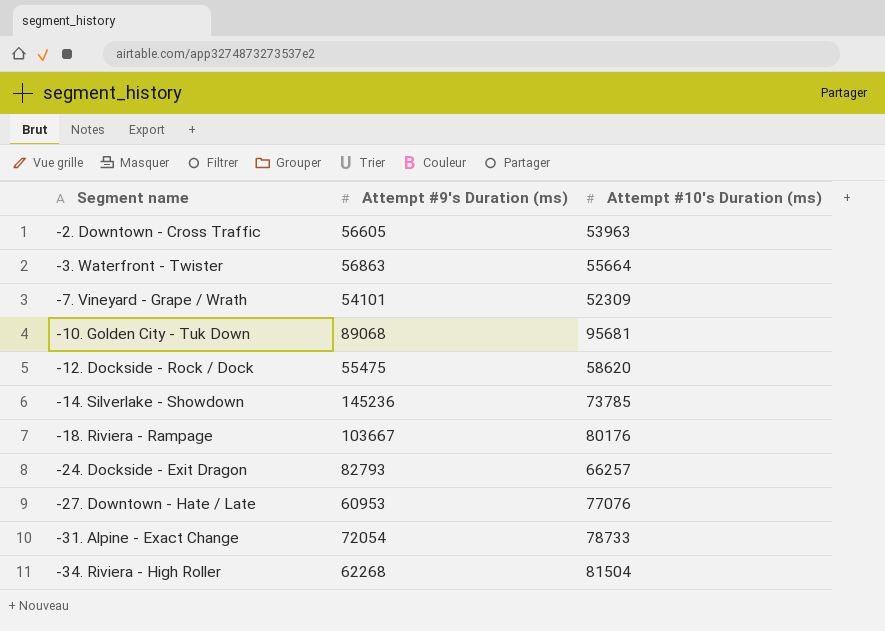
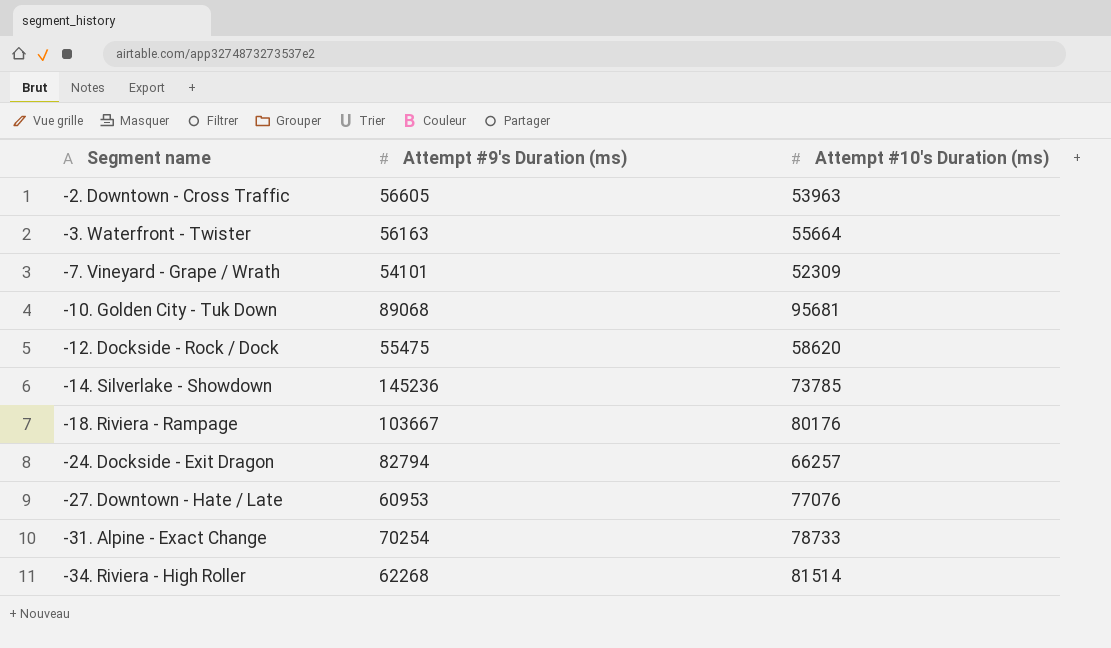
-3. Waterfront - Twister | Attempt #9's Duration (ms): 56863 -> 56163
-24. Dockside - Exit Dragon | Attempt #9's Duration (ms): 82793 -> 82794
-31. Alpine - Exact Change | Attempt #9's Duration (ms): 72054 -> 70254
-34. Riviera - High Roller | Attempt #10's Duration (ms): 81504 -> 81514

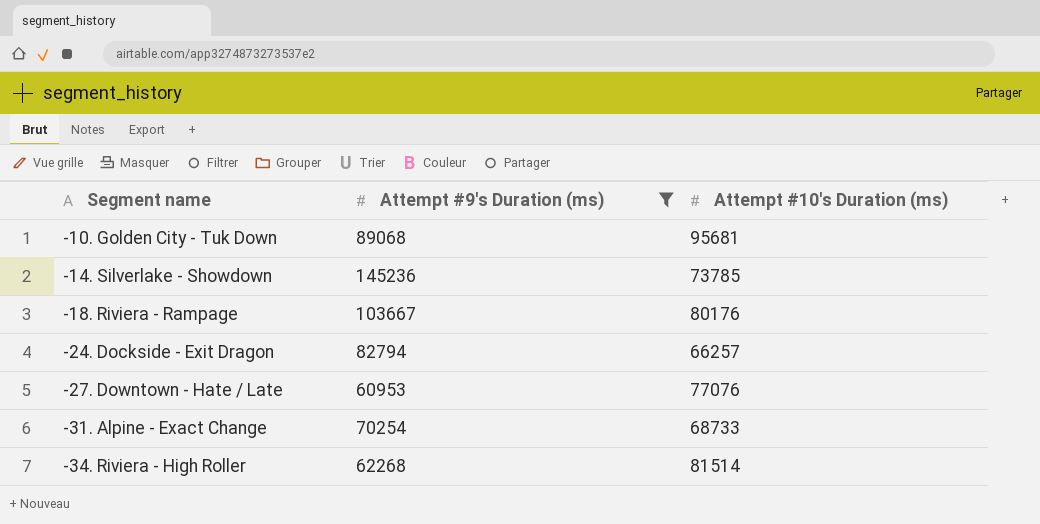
filter: none -> Attempt #9's Duration (ms) >= 60953
-31. Alpine - Exact Change | Attempt #10's Duration (ms): 78733 -> 68733

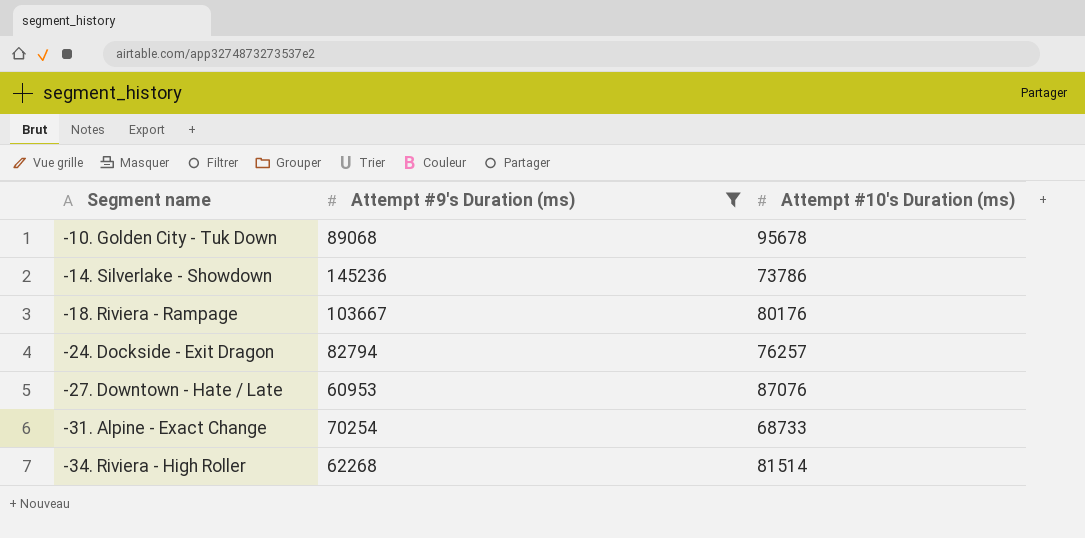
-10. Golden City - Tuk Down | Attempt #10's Duration (ms): 95681 -> 95678
-14. Silverlake - Showdown | Attempt #10's Duration (ms): 73785 -> 73786
-24. Dockside - Exit Dragon | Attempt #10's Duration (ms): 66257 -> 76257
-27. Downtown - Hate / Late | Attempt #10's Duration (ms): 77076 -> 87076

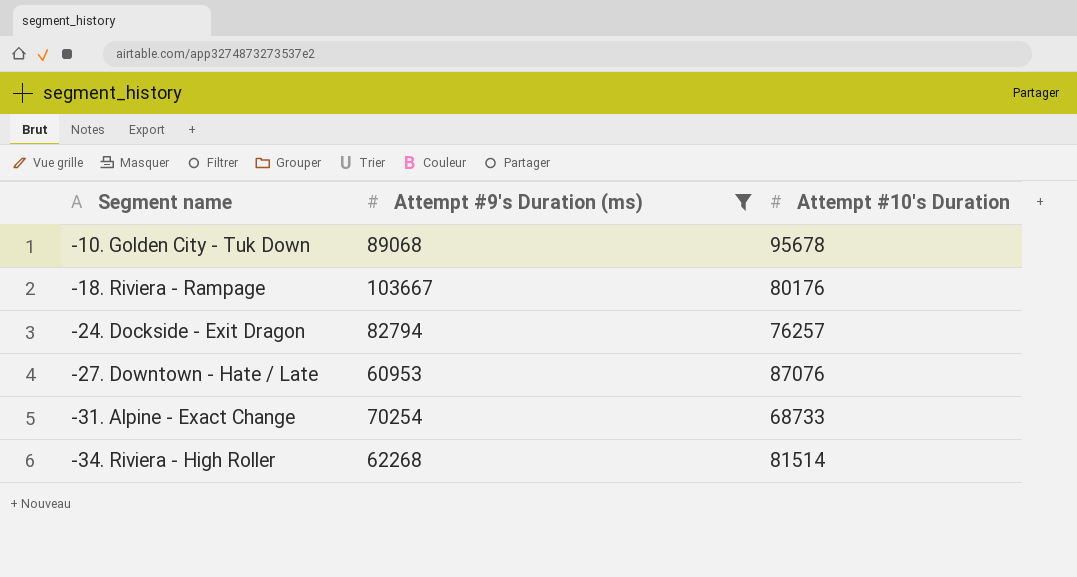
column name: Attempt #10's Duration (ms) -> Attempt #10's Duration
row -14. Silverlake - Showdown: 145236 | 73786 -> none

